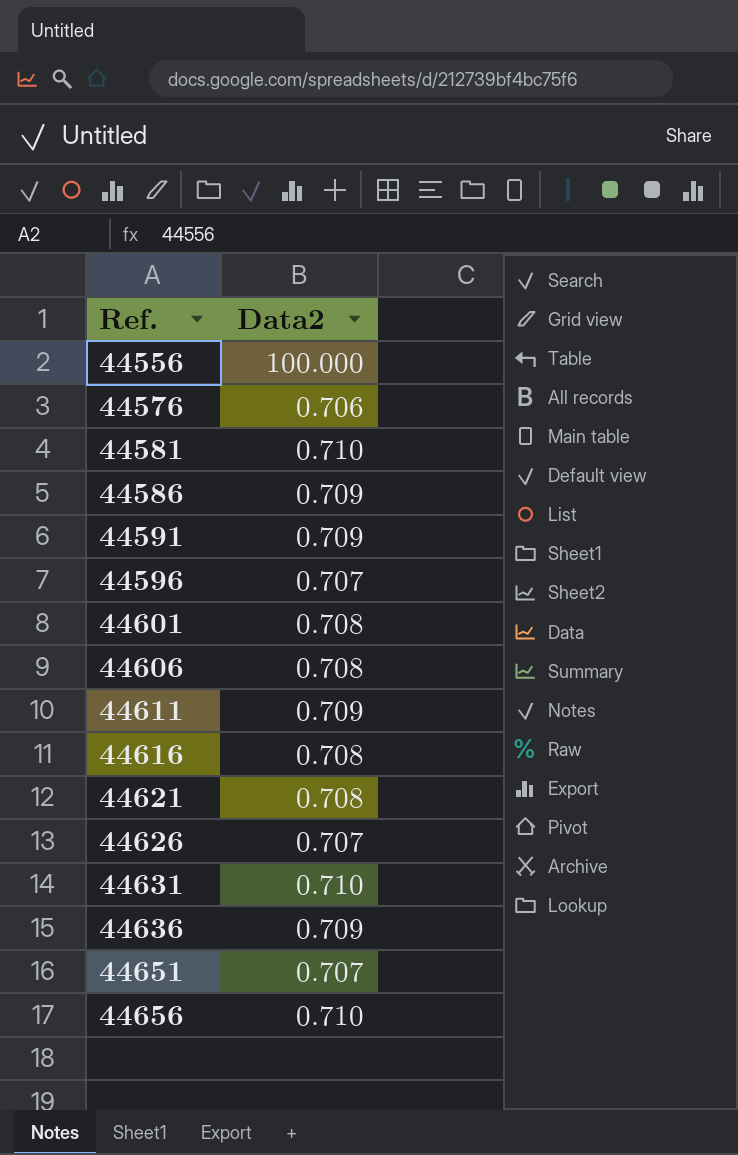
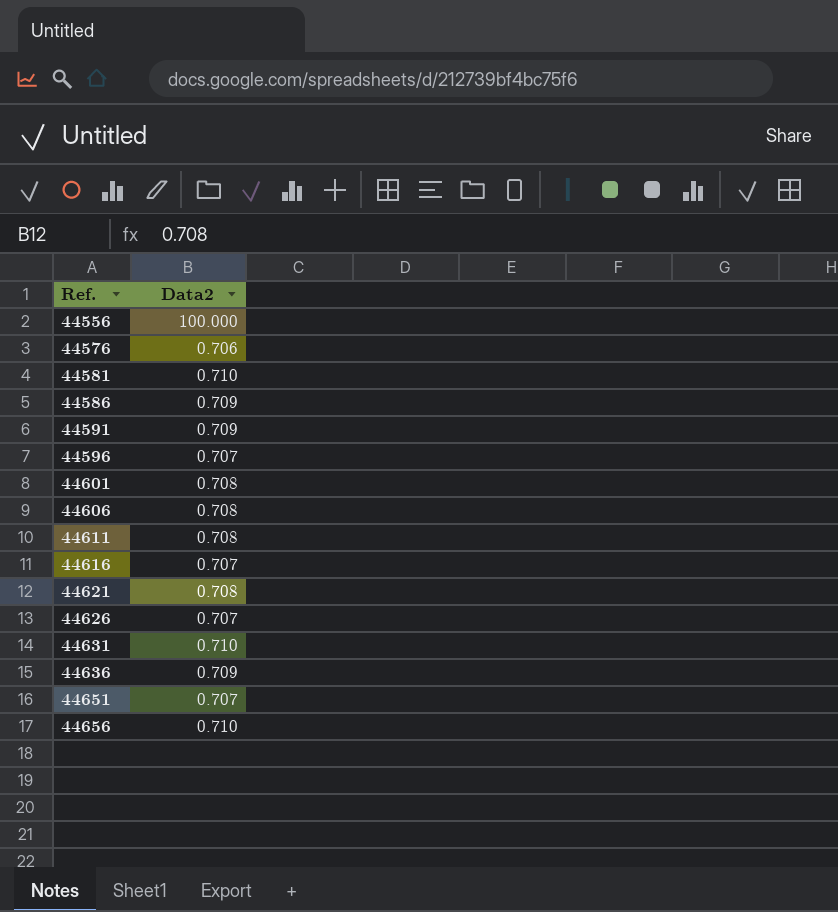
44611 | Data2: 0.709 -> 0.708
44616 | Data2: 0.708 -> 0.707

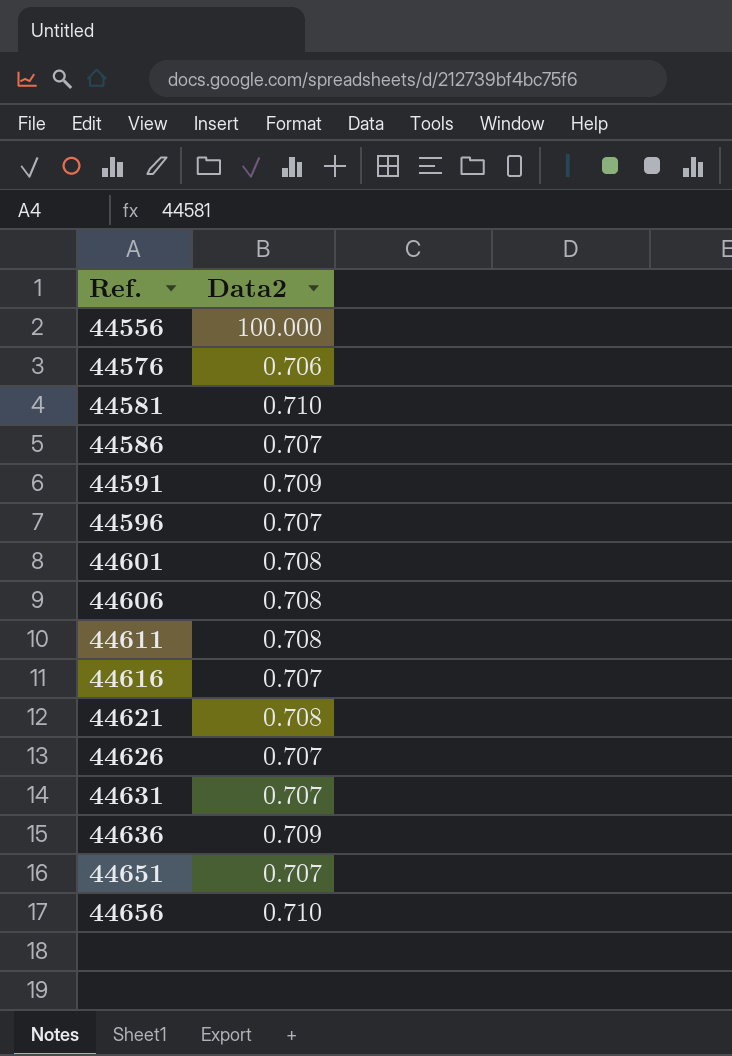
44586 | Data2: 0.709 -> 0.707
44631 | Data2: 0.710 -> 0.707

